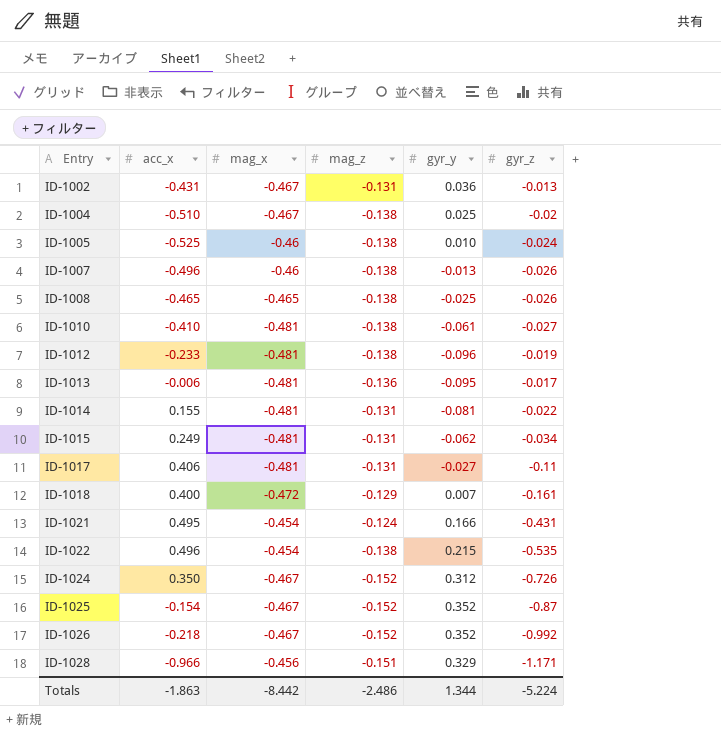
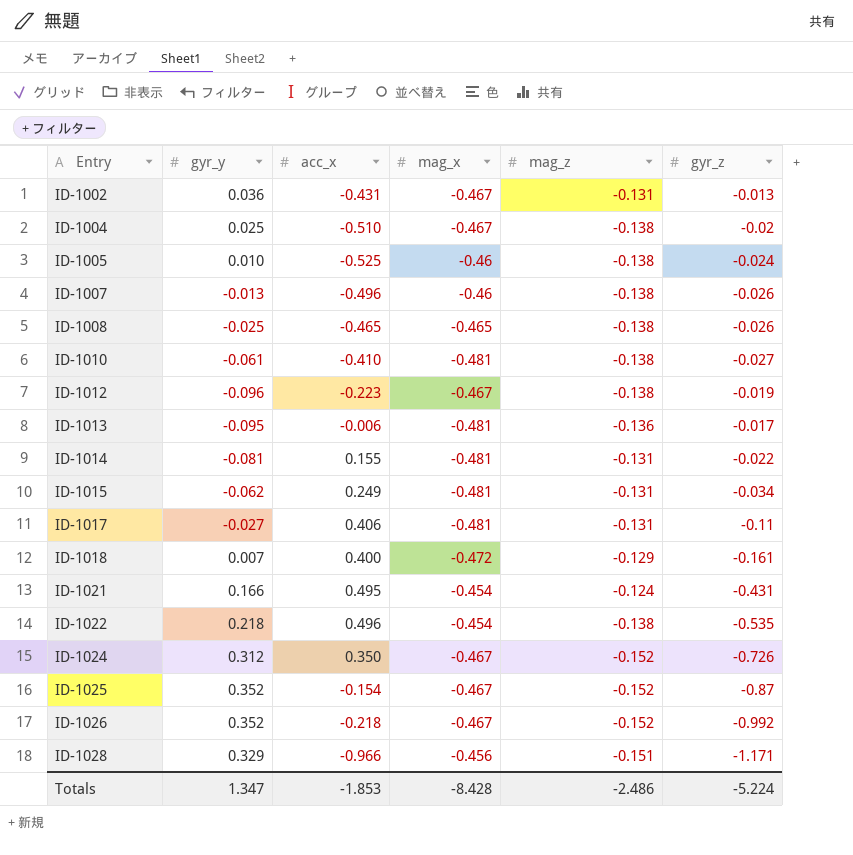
column gyr_y | position: 5 -> 2
ID-1012 | acc_x: -0.233 -> -0.223
ID-1012 | mag_x: -0.481 -> -0.467
ID-1022 | gyr_y: 0.215 -> 0.218
Totals | gyr_y: 1.344 -> 1.347
Totals | acc_x: -1.863 -> -1.853
Totals | mag_x: -8.442 -> -8.428

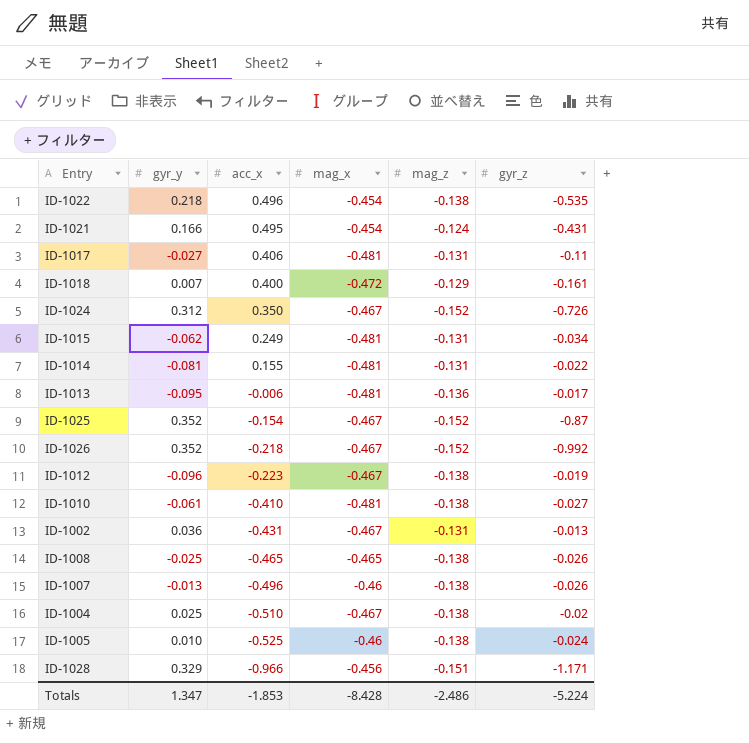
row order: Entry ascending -> acc_x descending

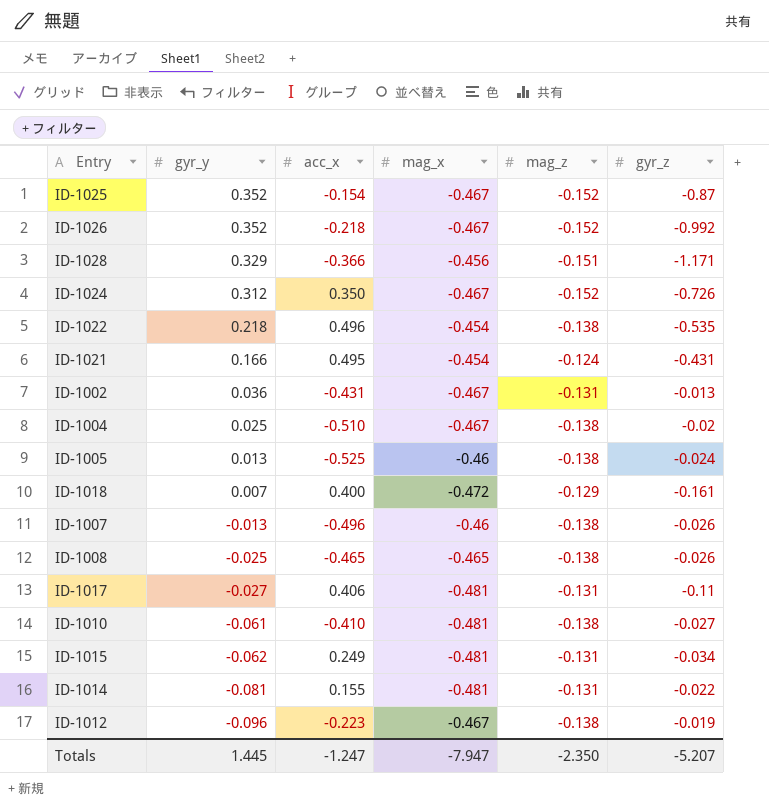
row order: acc_x descending -> gyr_y descending
row ID-1013: -0.095 | -0.006 | -0.481 | -0.136 | -0.017 -> none
ID-1028 | acc_x: -0.966 -> -0.366
ID-1005 | gyr_y: 0.010 -> 0.013
Totals | gyr_y: 1.347 -> 1.445
Totals | acc_x: -1.853 -> -1.247
Totals | mag_x: -8.428 -> -7.947
Totals | mag_z: -2.486 -> -2.350
Totals | gyr_z: -5.224 -> -5.207

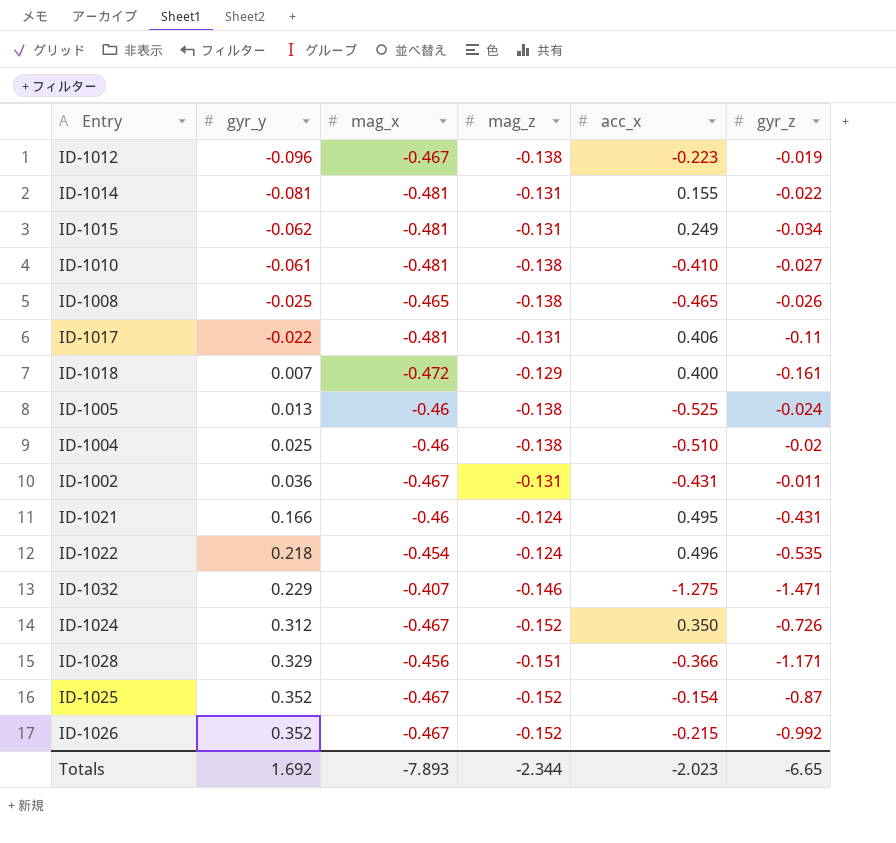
row order: gyr_y descending -> gyr_y ascending
column acc_x | position: 3 -> 5
row ID-1007: -0.013 | -0.496 | -0.46 | -0.138 | -0.026 -> none
ID-1017 | gyr_y: -0.027 -> -0.022
ID-1004 | mag_x: -0.467 -> -0.46
ID-1002 | gyr_z: -0.013 -> -0.011
ID-1021 | mag_x: -0.454 -> -0.46
ID-1022 | mag_z: -0.138 -> -0.124
row ID-1032: none -> 0.229 | -0.407 | -0.146 | -1.275 | -1.471
ID-1026 | acc_x: -0.218 -> -0.215
Totals | gyr_y: 1.445 -> 1.692
Totals | mag_x: -7.947 -> -7.893
Totals | mag_z: -2.350 -> -2.344
Totals | acc_x: -1.247 -> -2.023
Totals | gyr_z: -5.207 -> -6.65

